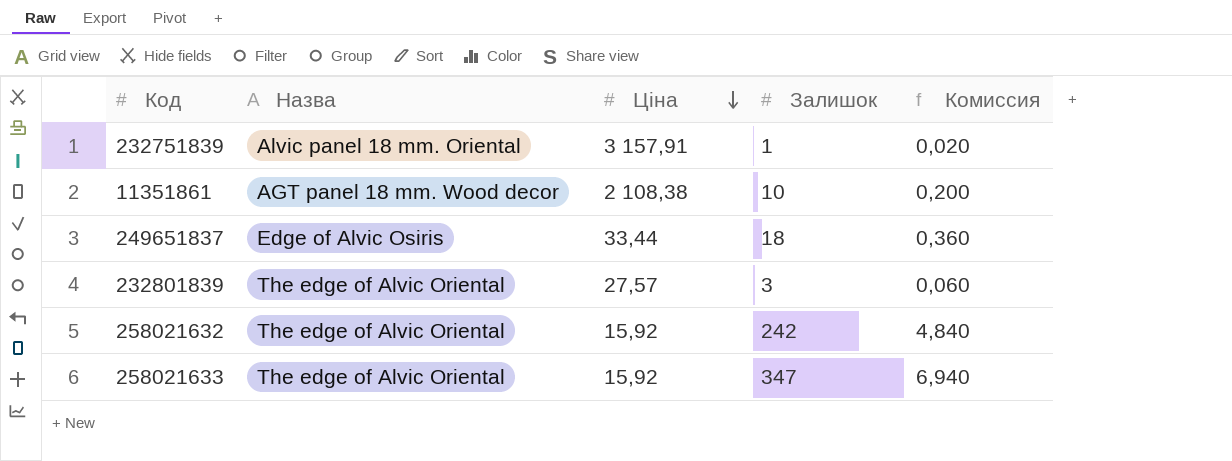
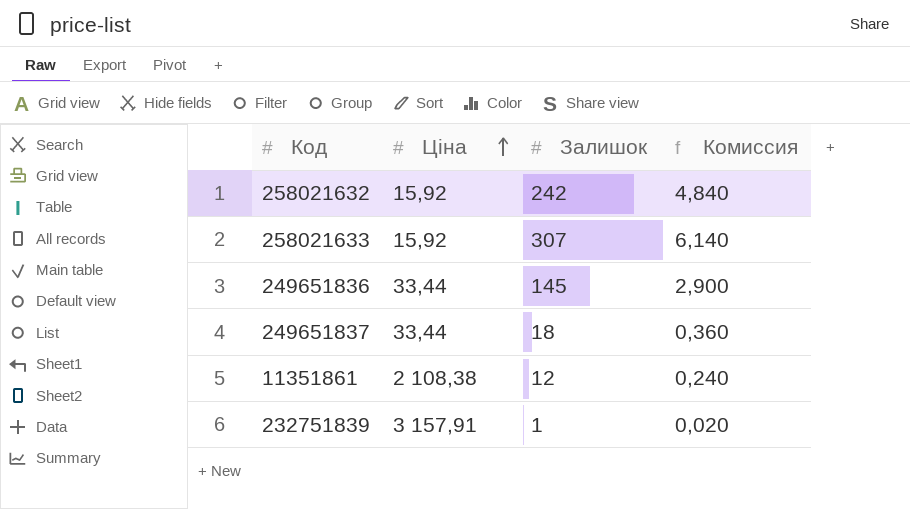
row order: Ціна descending -> Ціна ascending
column Назва | position: 2 -> none
row 232801839: The edge of Alvic Oriental | 27,57 | 3 | 0,060 -> none
258021633 | Залишок: 347 -> 307
258021633 | Комиссия: 6,940 -> 6,140
row 249651836: none -> 33,44 | 145 | 2,900
11351861 | Залишок: 10 -> 12
11351861 | Комиссия: 0,200 -> 0,240

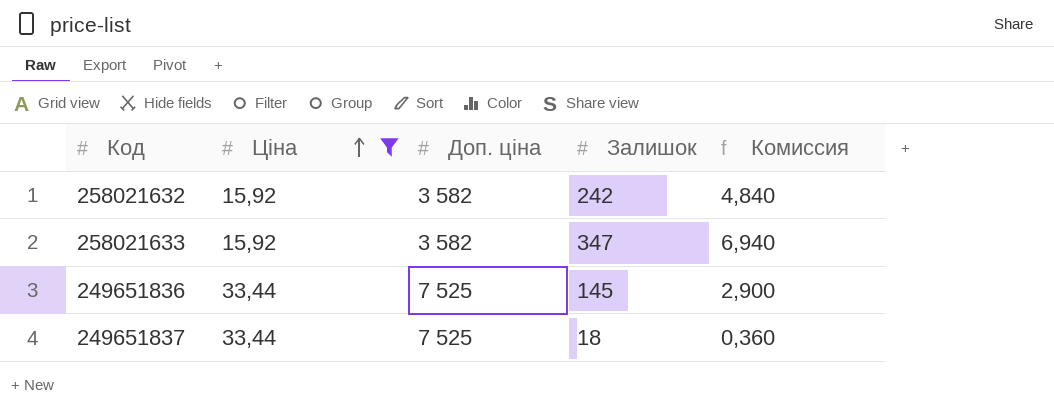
filter: none -> Ціна <= 33,44
column Доп. ціна | position: none -> 3
258021633 | Залишок: 307 -> 347
258021633 | Комиссия: 6,140 -> 6,940

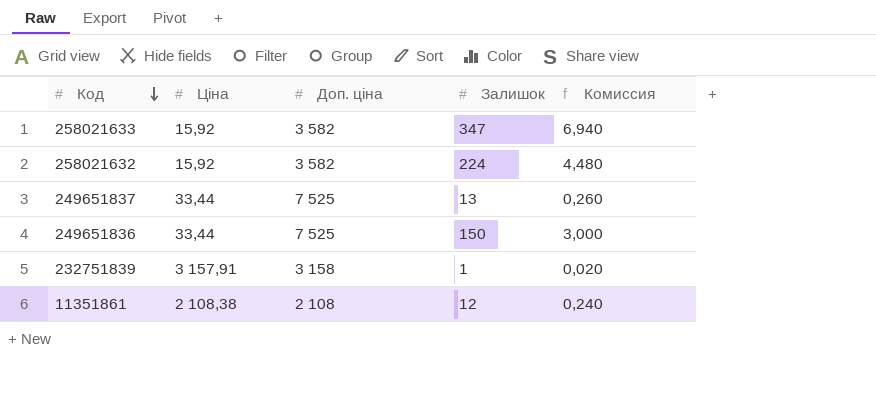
filter: Ціна <= 33,44 -> none
row order: Ціна ascending -> Код descending
258021632 | Залишок: 242 -> 224
258021632 | Комиссия: 4,840 -> 4,480
249651837 | Залишок: 18 -> 13
249651837 | Комиссия: 0,360 -> 0,260
249651836 | Залишок: 145 -> 150
249651836 | Комиссия: 2,900 -> 3,000

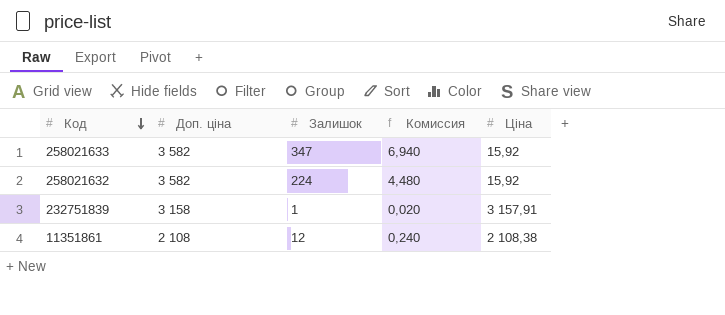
column Ціна | position: 2 -> 5
row 249651837: 33,44 | 7 525 | 13 | 0,260 -> none
row 249651836: 33,44 | 7 525 | 150 | 3,000 -> none

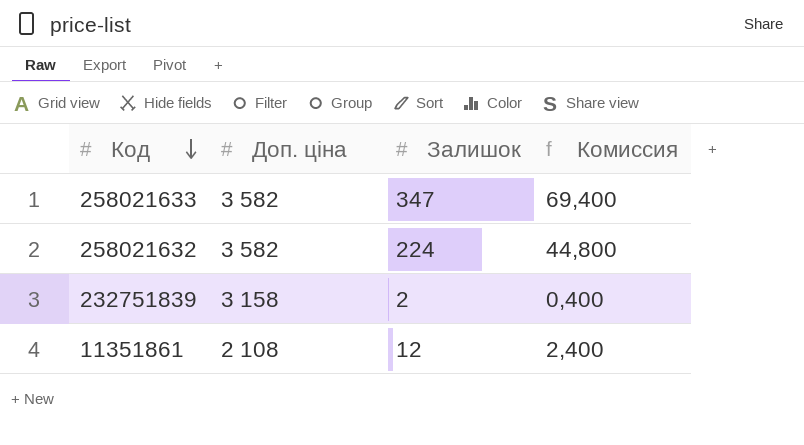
column Ціна | position: 5 -> none
column Комиссия | formula: [Залишок] * 0,02 -> [Залишок] * 0,2
232751839 | Залишок: 1 -> 2

